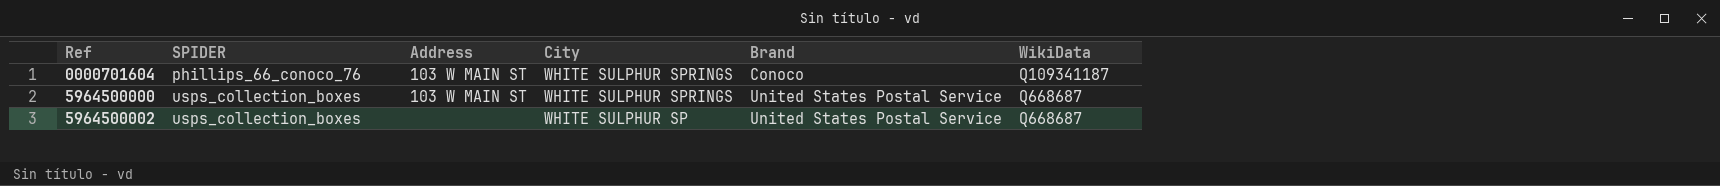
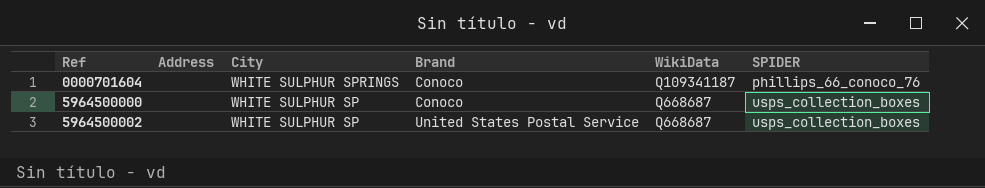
column SPIDER | position: 2 -> 6
0000701604 | Address: 103 W MAIN ST -> none
5964500000 | Address: 103 W MAIN ST -> none
5964500000 | City: WHITE SULPHUR SPRINGS -> WHITE SULPHUR SP
5964500000 | Brand: United States Postal Service -> Conoco

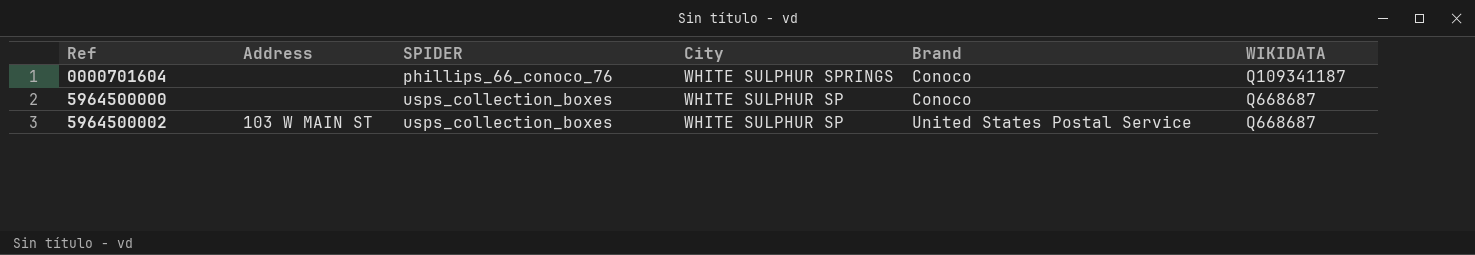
column SPIDER | position: 6 -> 3
column name: WikiData -> WIKIDATA
5964500002 | Address: none -> 103 W MAIN ST

